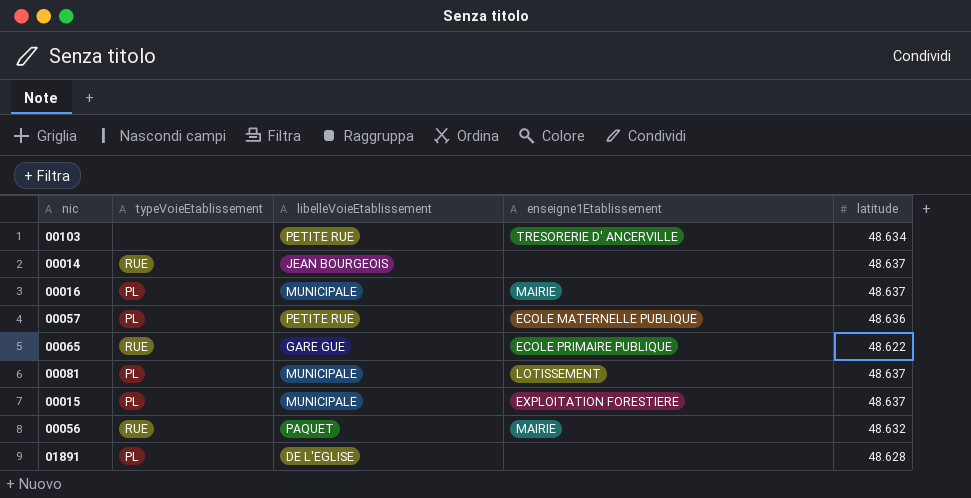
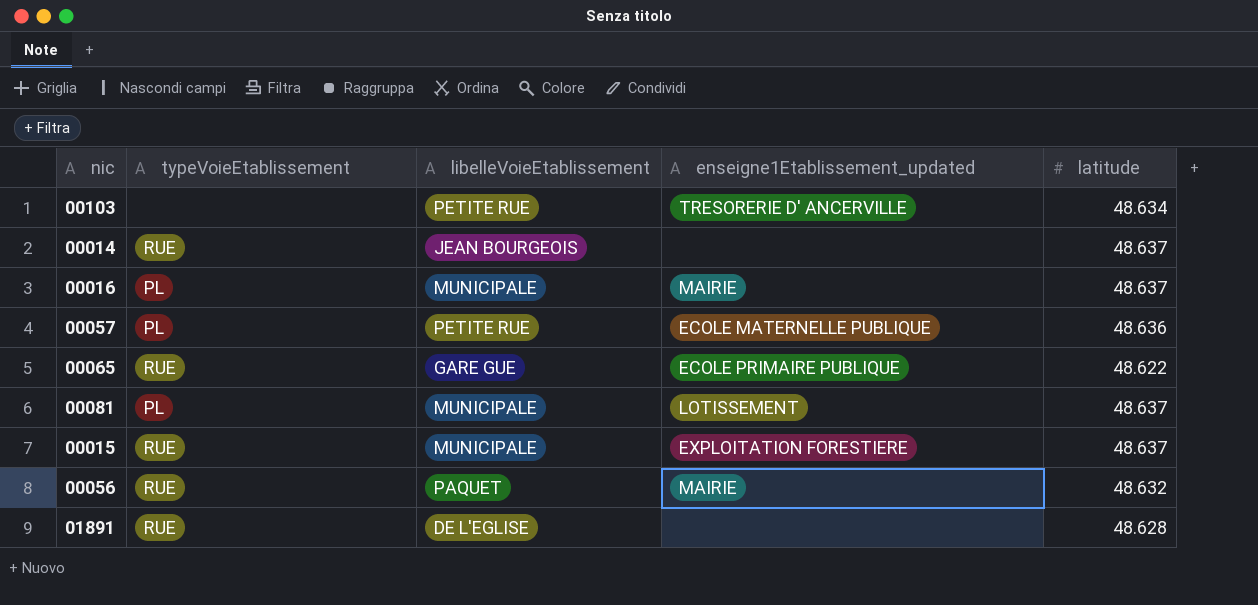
column name: enseigne1Etablissement -> enseigne1Etablissement_updated
00015 | typeVoieEtablissement: PL -> RUE
01891 | typeVoieEtablissement: PL -> RUE

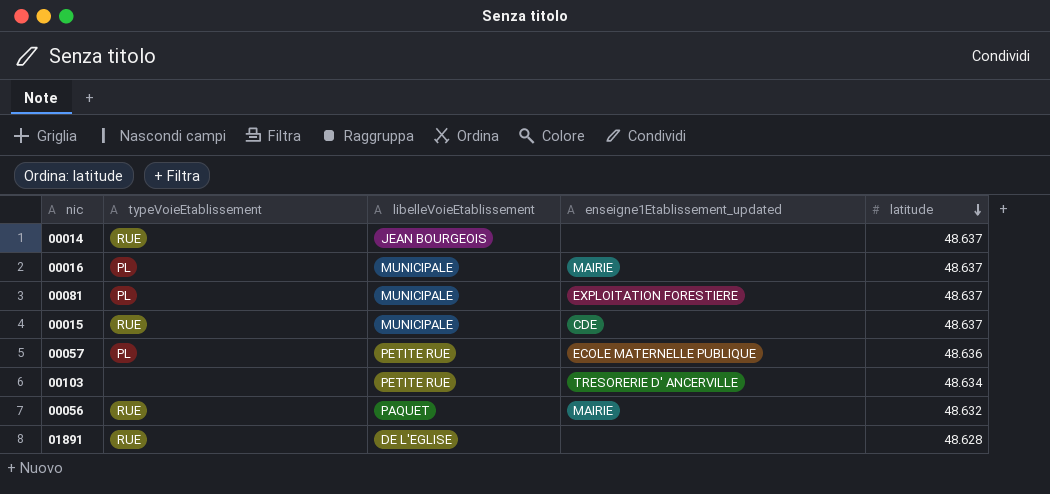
row order: none -> latitude descending
row 00065: RUE | GARE GUE | ECOLE PRIMAIRE PUBLIQUE | 48.622 -> none
00081 | enseigne1Etablissement_updated: LOTISSEMENT -> EXPLOITATION FORESTIERE
00015 | enseigne1Etablissement_updated: EXPLOITATION FORESTIERE -> CDE

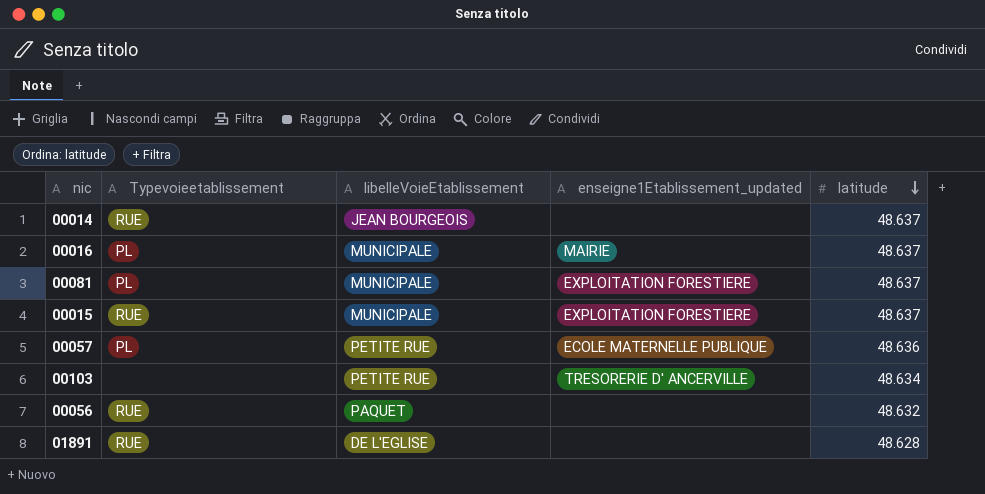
column name: typeVoieEtablissement -> Typevoieetablissement
00015 | enseigne1Etablissement_updated: CDE -> EXPLOITATION FORESTIERE
00056 | enseigne1Etablissement_updated: MAIRIE -> none

